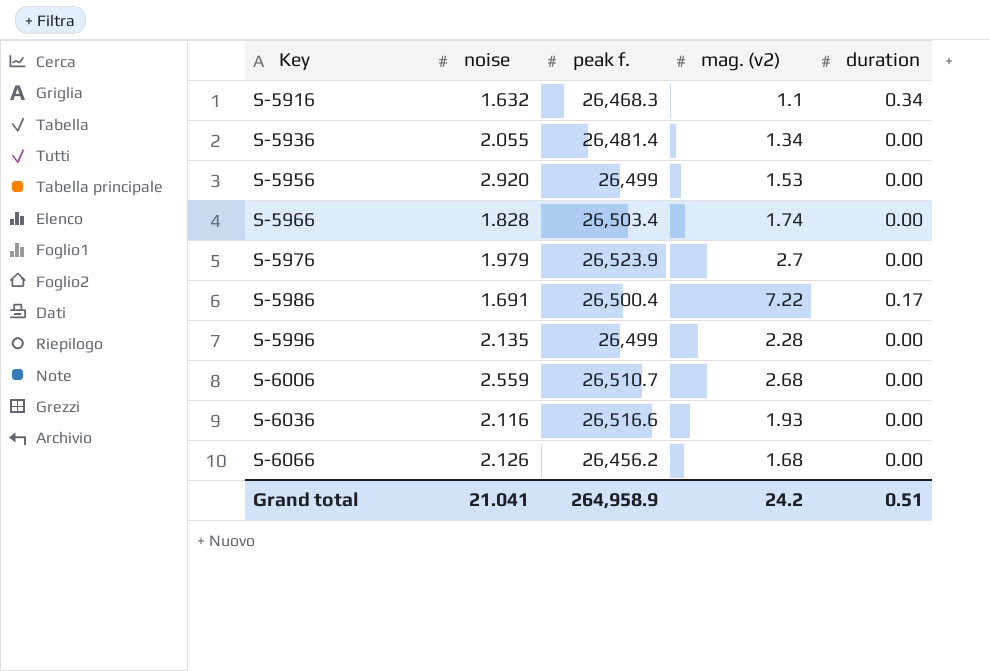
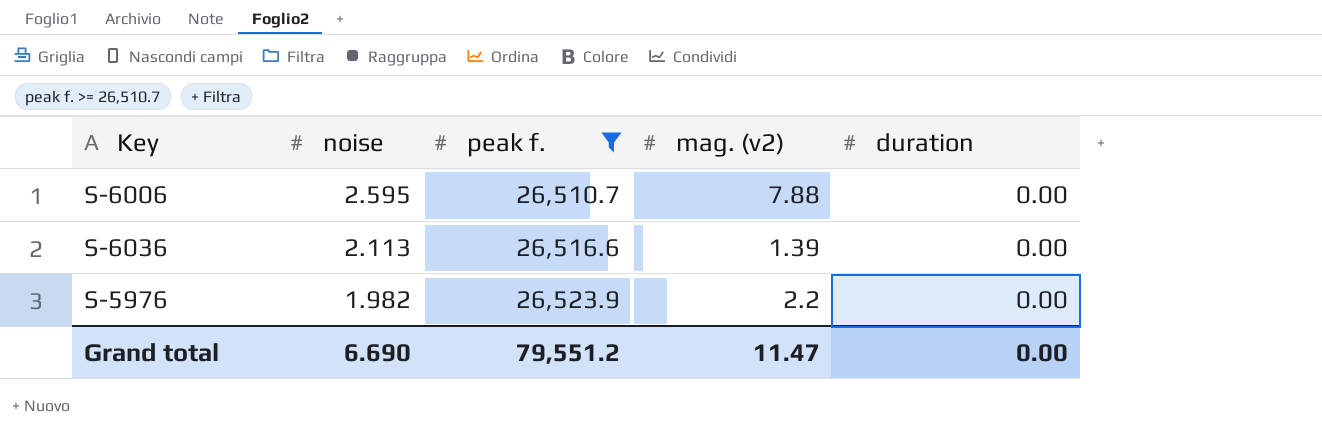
filter: none -> peak f. >= 26,510.7
row order: Key ascending -> noise descending
S-6006 | noise: 2.559 -> 2.595
S-6006 | mag. (v2): 2.68 -> 7.88
S-6036 | noise: 2.116 -> 2.113
S-6036 | mag. (v2): 1.93 -> 1.39
S-5976 | noise: 1.979 -> 1.982
S-5976 | mag. (v2): 2.7 -> 2.2
Grand total | noise: 21.041 -> 6.690
Grand total | peak f.: 264,958.9 -> 79,551.2
Grand total | mag. (v2): 24.2 -> 11.47
Grand total | duration: 0.51 -> 0.00

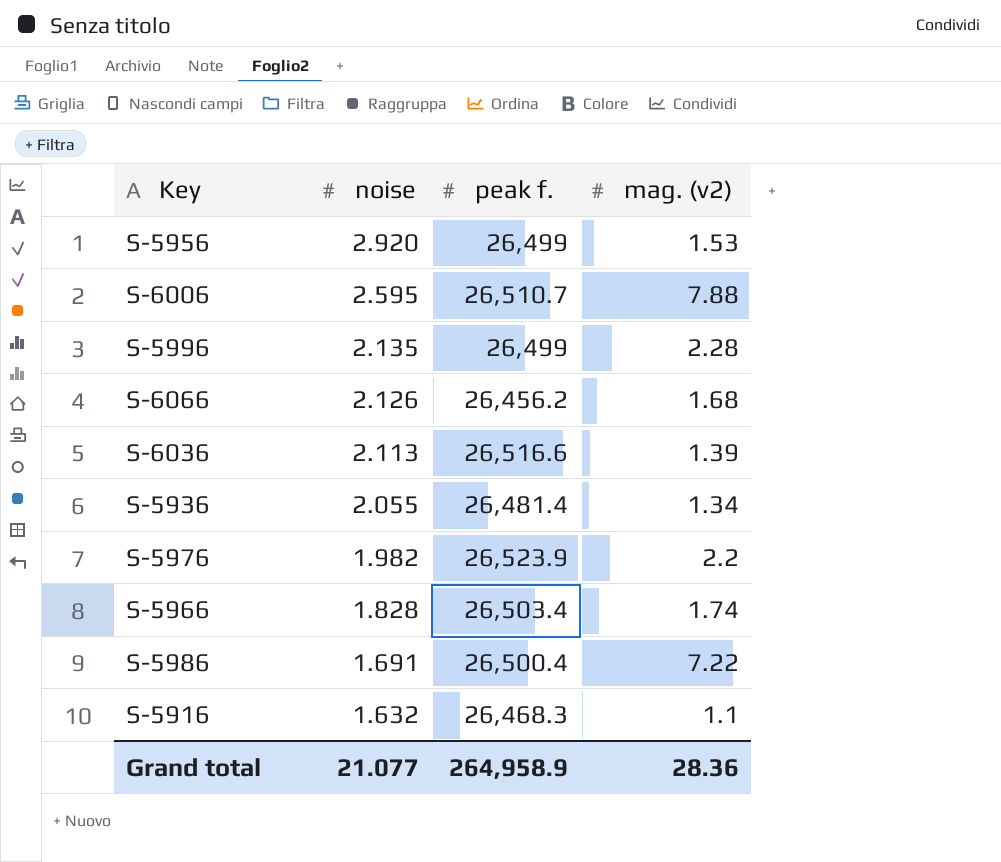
filter: peak f. >= 26,510.7 -> none
column duration | position: 5 -> none
Grand total | noise: 6.690 -> 21.077
Grand total | peak f.: 79,551.2 -> 264,958.9
Grand total | mag. (v2): 11.47 -> 28.36

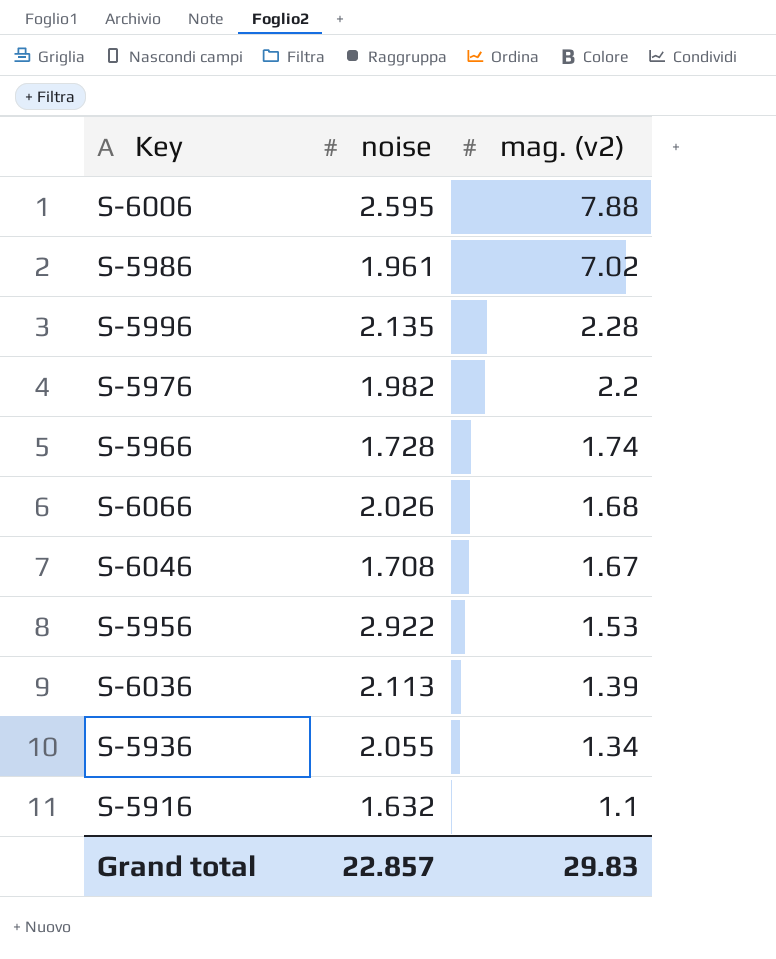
row order: noise descending -> mag. (v2) descending
column peak f. | position: 3 -> none
S-5986 | noise: 1.691 -> 1.961
S-5986 | mag. (v2): 7.22 -> 7.02
S-5966 | noise: 1.828 -> 1.728
S-6066 | noise: 2.126 -> 2.026
row S-6046: none -> 1.708 | 1.67
S-5956 | noise: 2.920 -> 2.922
Grand total | noise: 21.077 -> 22.857
Grand total | mag. (v2): 28.36 -> 29.83

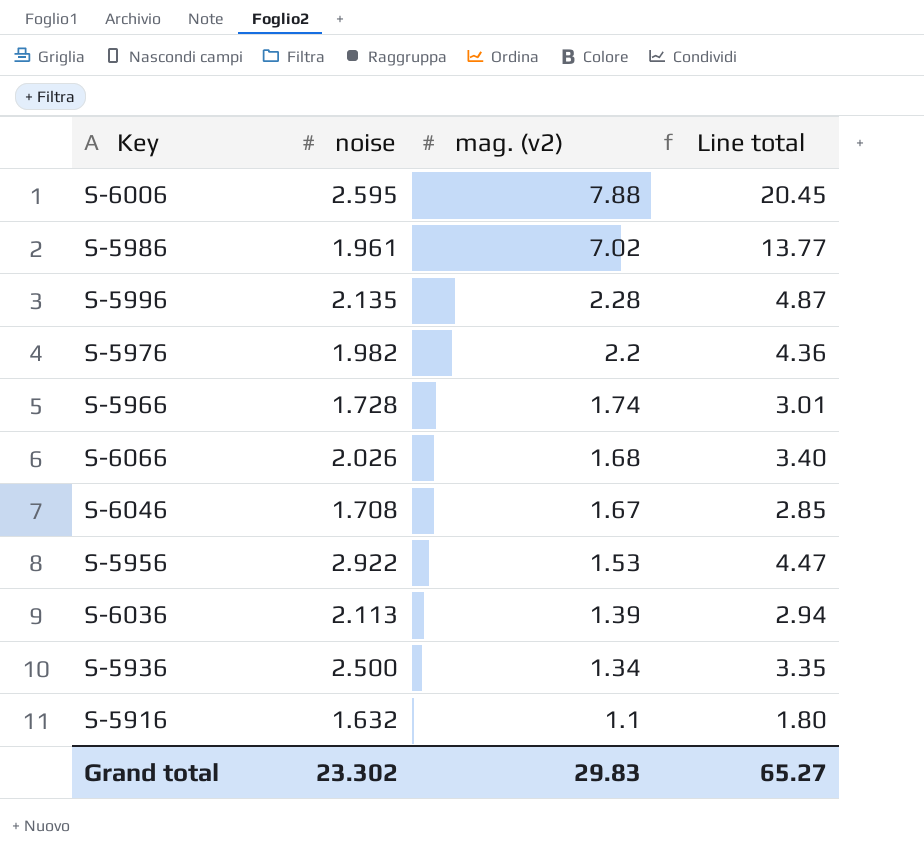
column Line total | formula: none -> [noise] * [mag. (v2)]
S-5936 | noise: 2.055 -> 2.500
Grand total | noise: 22.857 -> 23.302

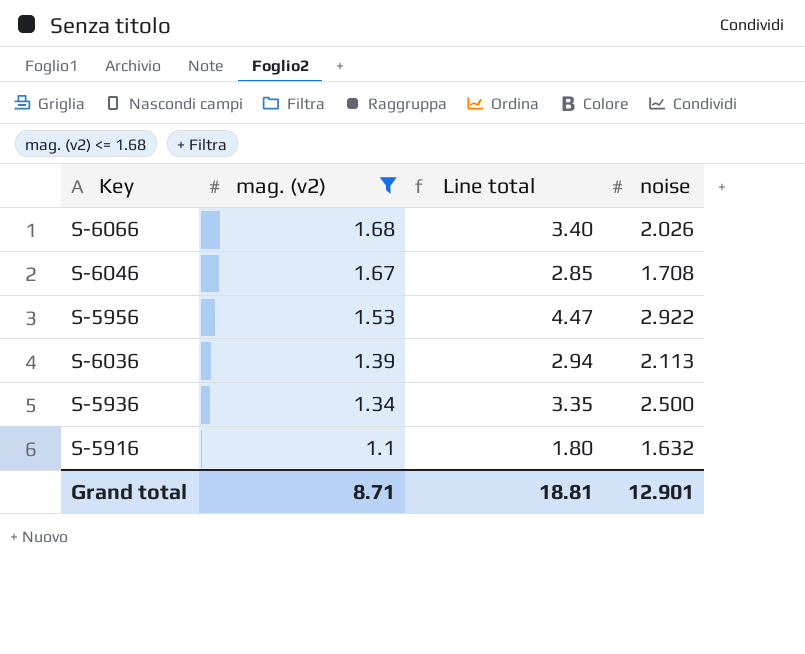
filter: none -> mag. (v2) <= 1.68
column noise | position: 2 -> 4
Grand total | mag. (v2): 29.83 -> 8.71
Grand total | Line total: 65.27 -> 18.81
Grand total | noise: 23.302 -> 12.901

